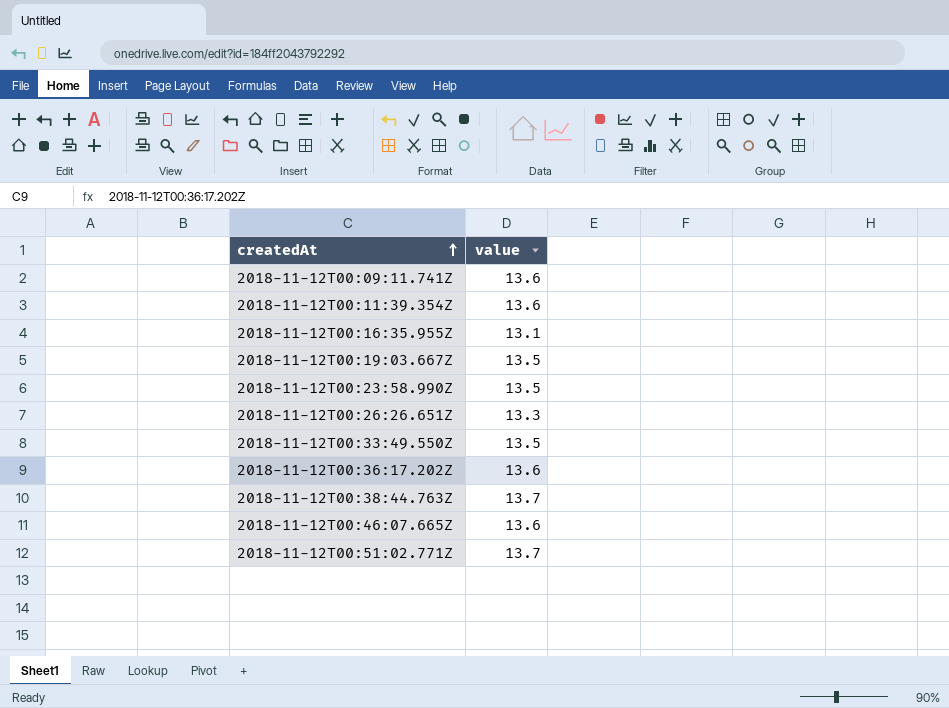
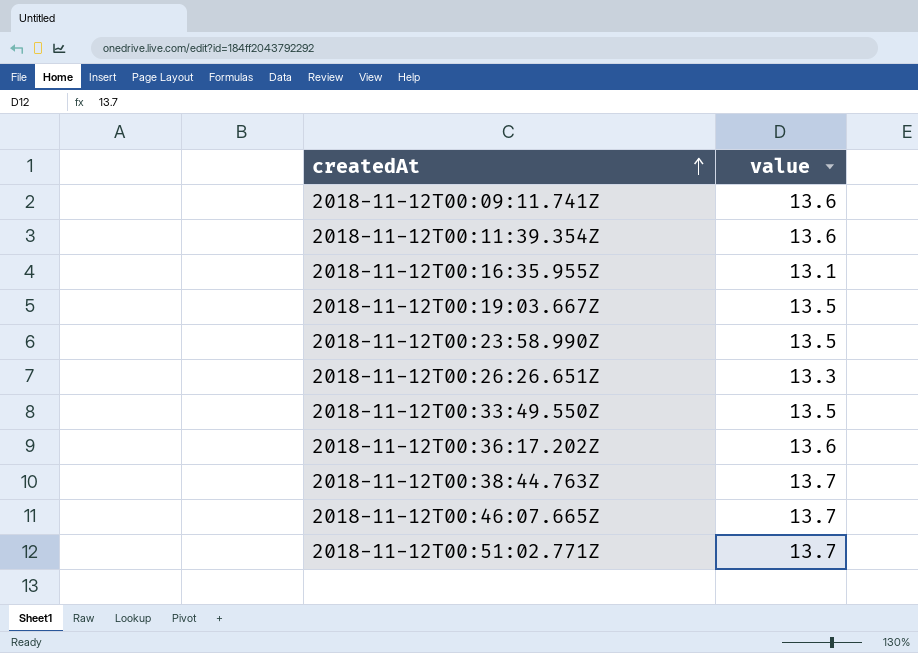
2018-11-12T00:46:07.665Z | value: 13.6 -> 13.7

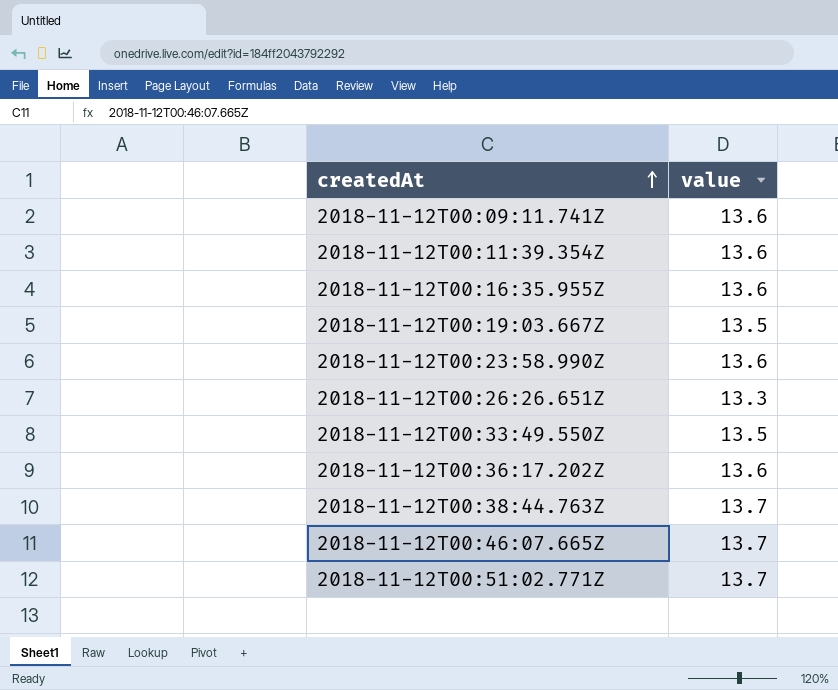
2018-11-12T00:16:35.955Z | value: 13.1 -> 13.6
2018-11-12T00:23:58.990Z | value: 13.5 -> 13.6

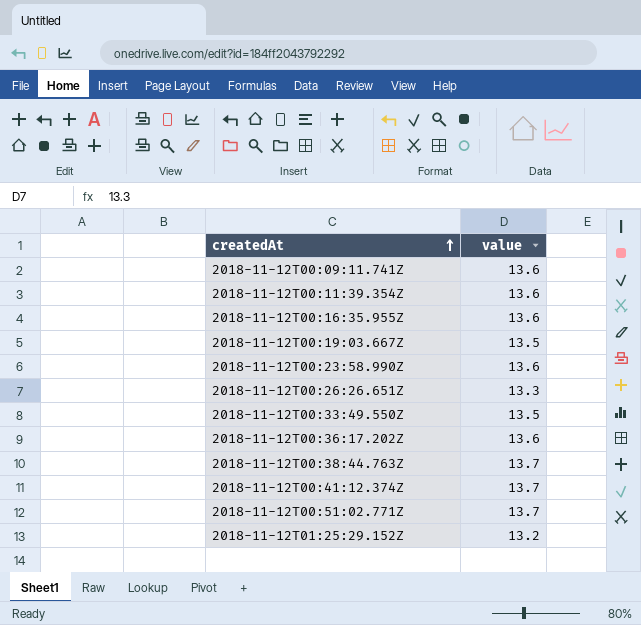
row 2018-11-12T00:46:07.665Z: 13.7 -> none
row 2018-11-12T00:41:12.374Z: none -> 13.7
row 2018-11-12T01:25:29.152Z: none -> 13.2

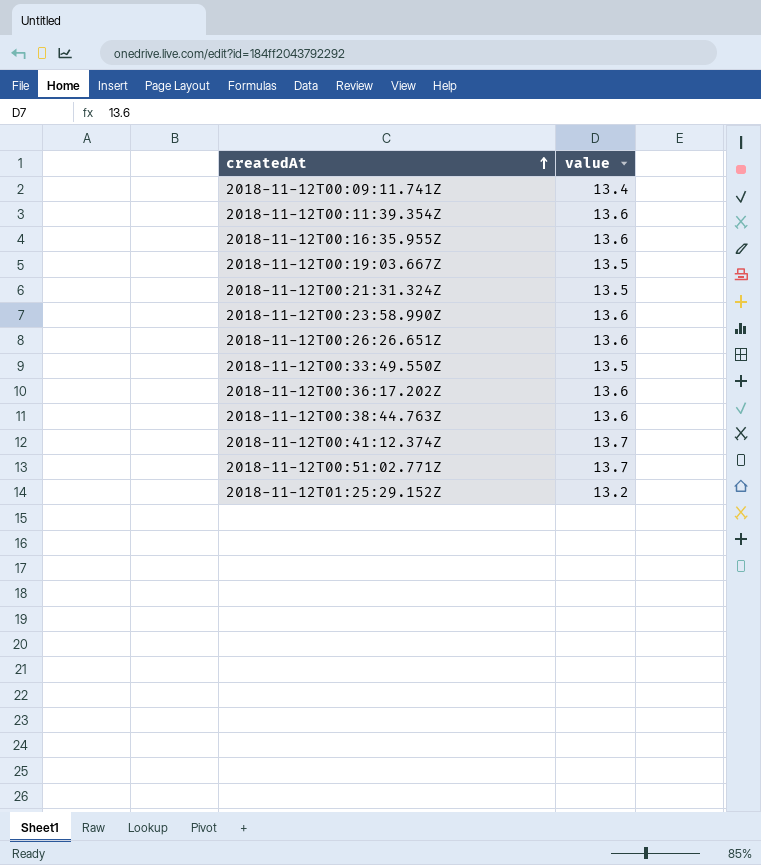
2018-11-12T00:09:11.741Z | value: 13.6 -> 13.4
row 2018-11-12T00:21:31.324Z: none -> 13.5
2018-11-12T00:26:26.651Z | value: 13.3 -> 13.6
2018-11-12T00:38:44.763Z | value: 13.7 -> 13.6

